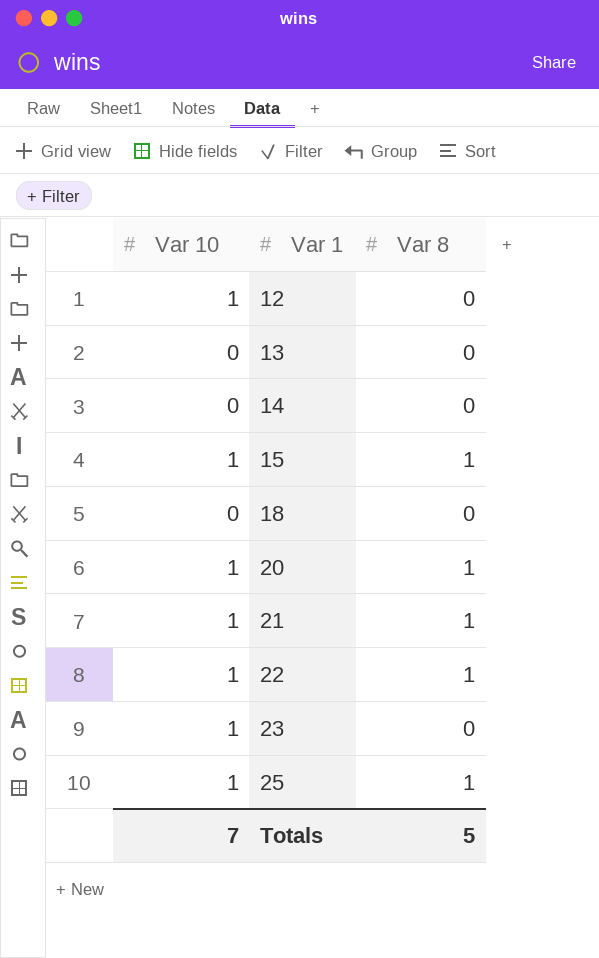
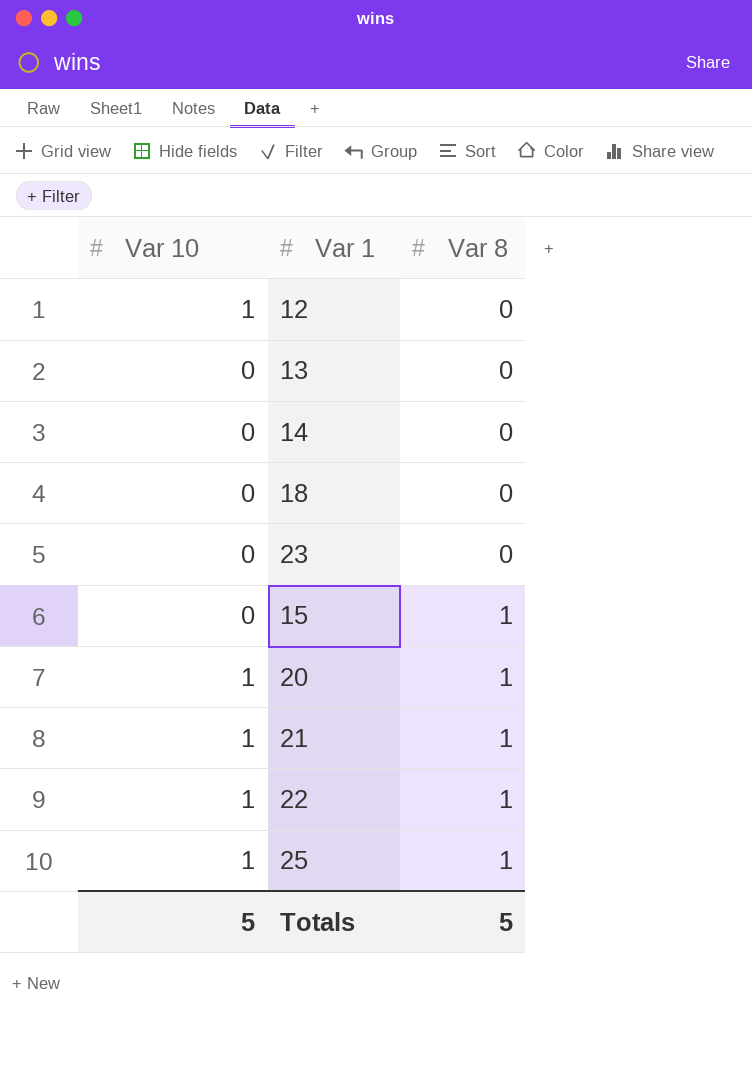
row order: Var 1 ascending -> Var 8 ascending
23 | Var 10: 1 -> 0
15 | Var 10: 1 -> 0
Totals | Var 10: 7 -> 5

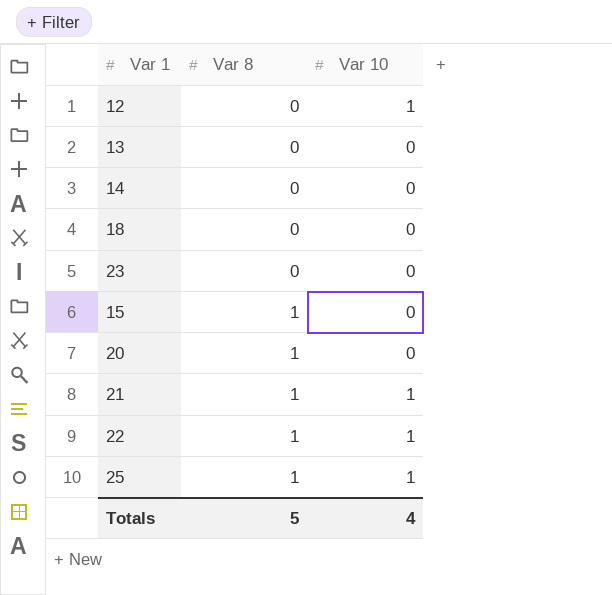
column Var 10 | position: 1 -> 3
20 | Var 10: 1 -> 0
Totals | Var 10: 5 -> 4

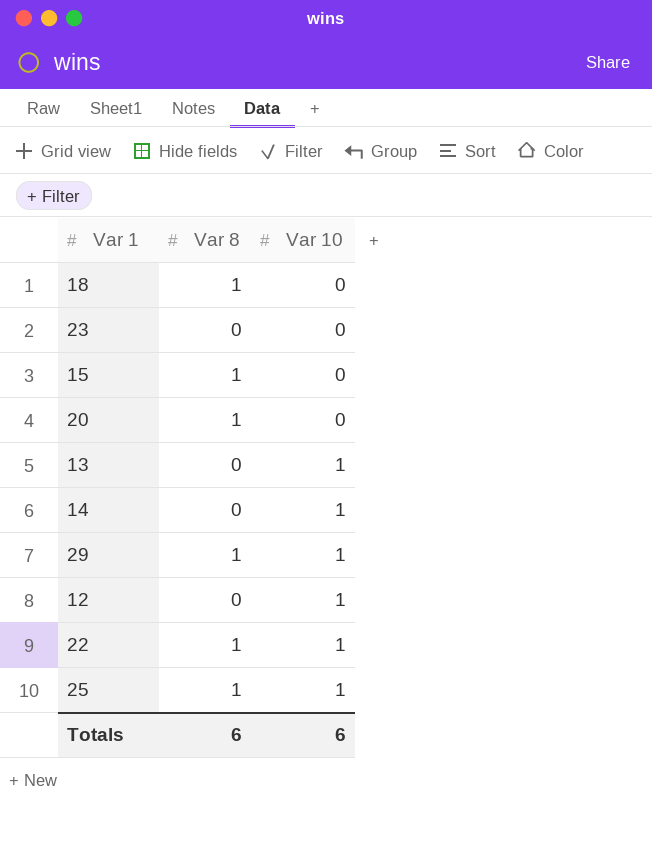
row order: Var 8 ascending -> Var 10 ascending
row 21: 1 | 1 -> none
18 | Var 8: 0 -> 1
13 | Var 10: 0 -> 1
14 | Var 10: 0 -> 1
row 29: none -> 1 | 1
Totals | Var 8: 5 -> 6
Totals | Var 10: 4 -> 6

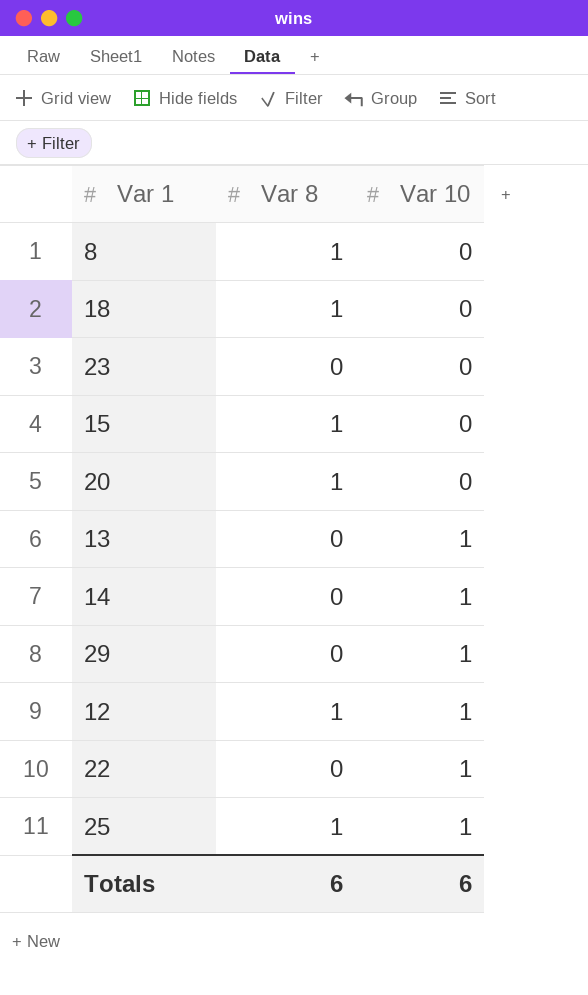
row 8: none -> 1 | 0
29 | Var 8: 1 -> 0
12 | Var 8: 0 -> 1
22 | Var 8: 1 -> 0

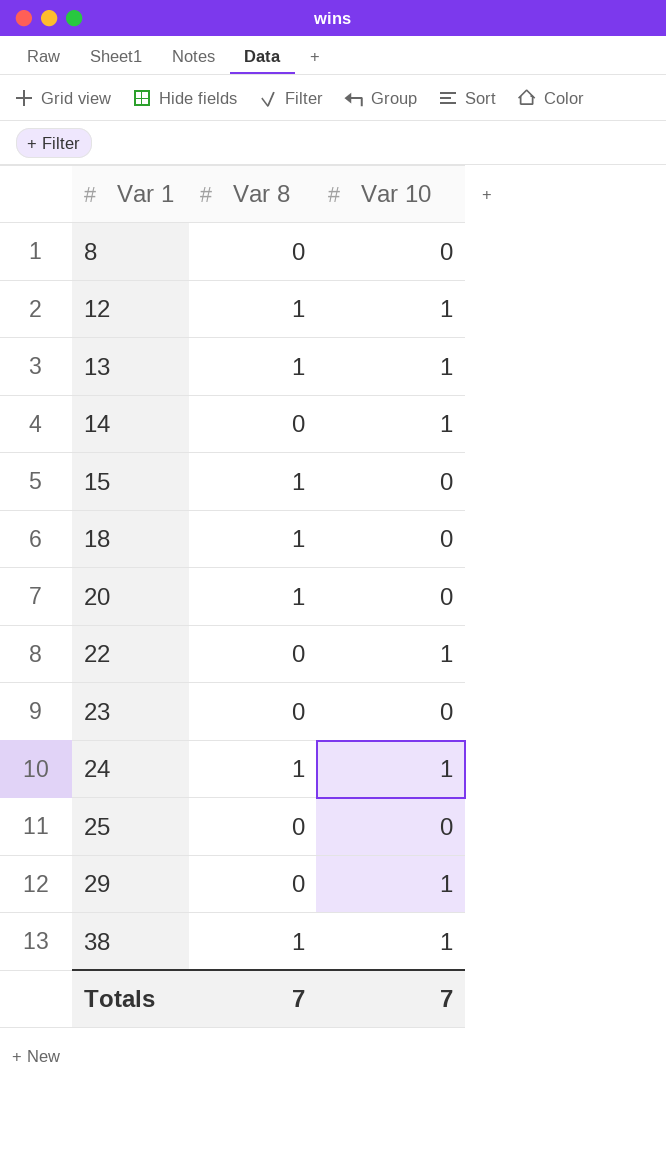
row order: Var 10 ascending -> Var 1 ascending
8 | Var 8: 1 -> 0
13 | Var 8: 0 -> 1
row 24: none -> 1 | 1
25 | Var 8: 1 -> 0
25 | Var 10: 1 -> 0
row 38: none -> 1 | 1
Totals | Var 8: 6 -> 7
Totals | Var 10: 6 -> 7

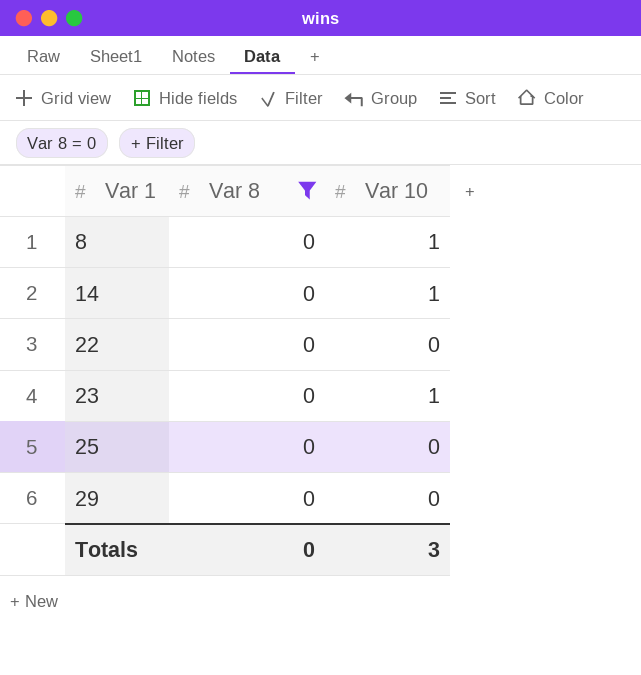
filter: none -> Var 8 = 0
8 | Var 10: 0 -> 1
22 | Var 10: 1 -> 0
23 | Var 10: 0 -> 1
29 | Var 10: 1 -> 0
Totals | Var 8: 7 -> 0
Totals | Var 10: 7 -> 3

